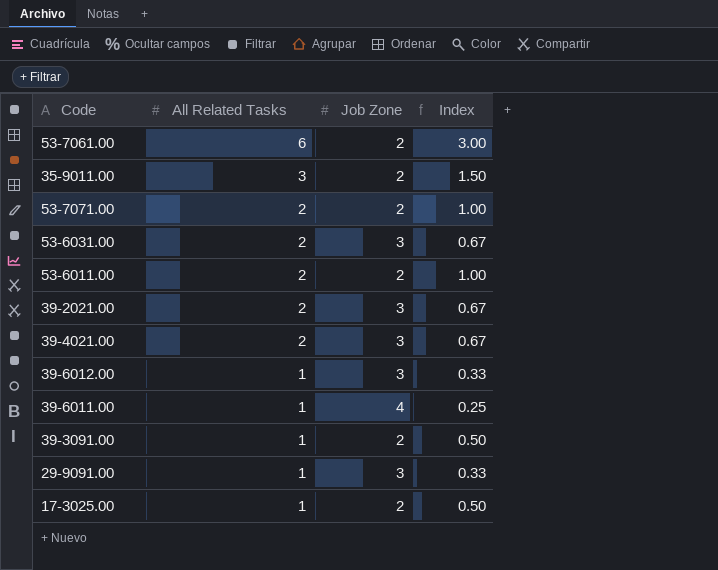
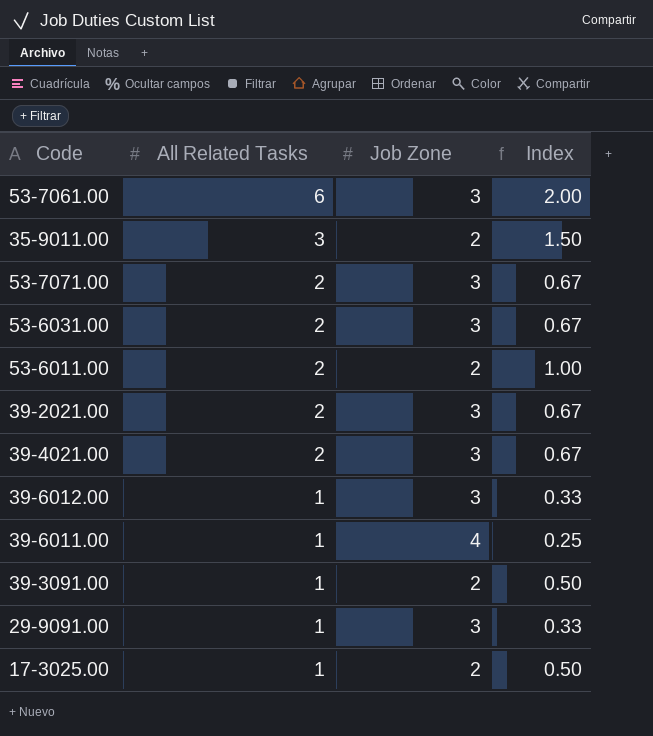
53-7061.00 | Job Zone: 2 -> 3
53-7061.00 | Index: 3.00 -> 2.00
53-7071.00 | Job Zone: 2 -> 3
53-7071.00 | Index: 1.00 -> 0.67

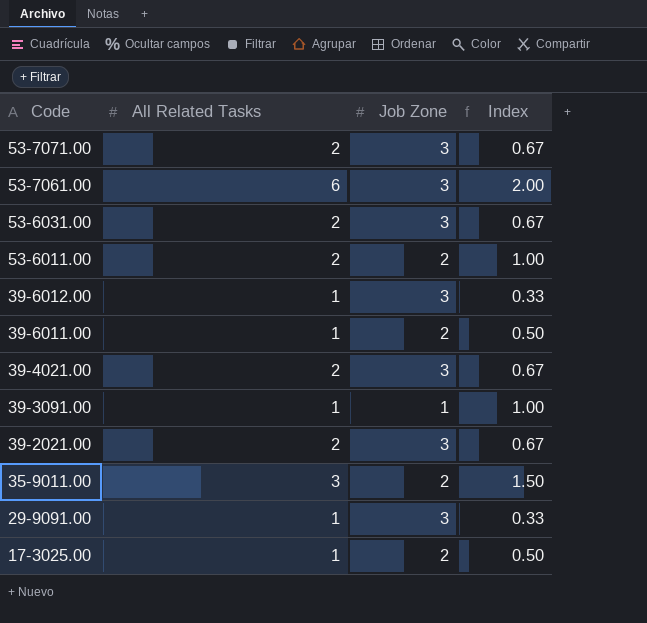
row order: All Related Tasks descending -> Code descending
39-6011.00 | Job Zone: 4 -> 2
39-6011.00 | Index: 0.25 -> 0.50
39-3091.00 | Job Zone: 2 -> 1
39-3091.00 | Index: 0.50 -> 1.00

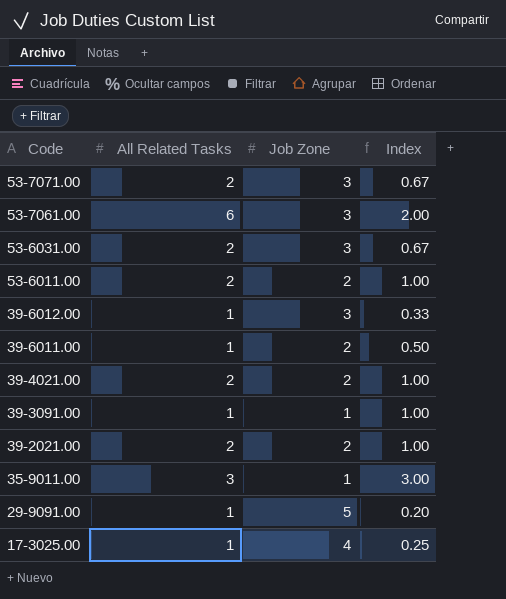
39-4021.00 | Job Zone: 3 -> 2
39-4021.00 | Index: 0.67 -> 1.00
39-2021.00 | Job Zone: 3 -> 2
39-2021.00 | Index: 0.67 -> 1.00
35-9011.00 | Job Zone: 2 -> 1
35-9011.00 | Index: 1.50 -> 3.00
29-9091.00 | Job Zone: 3 -> 5
29-9091.00 | Index: 0.33 -> 0.20
17-3025.00 | Job Zone: 2 -> 4
17-3025.00 | Index: 0.50 -> 0.25

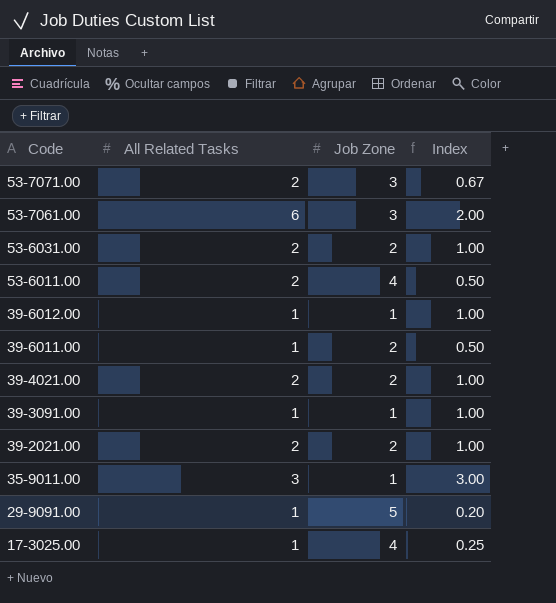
53-6031.00 | Job Zone: 3 -> 2
53-6031.00 | Index: 0.67 -> 1.00
53-6011.00 | Job Zone: 2 -> 4
53-6011.00 | Index: 1.00 -> 0.50
39-6012.00 | Job Zone: 3 -> 1
39-6012.00 | Index: 0.33 -> 1.00

